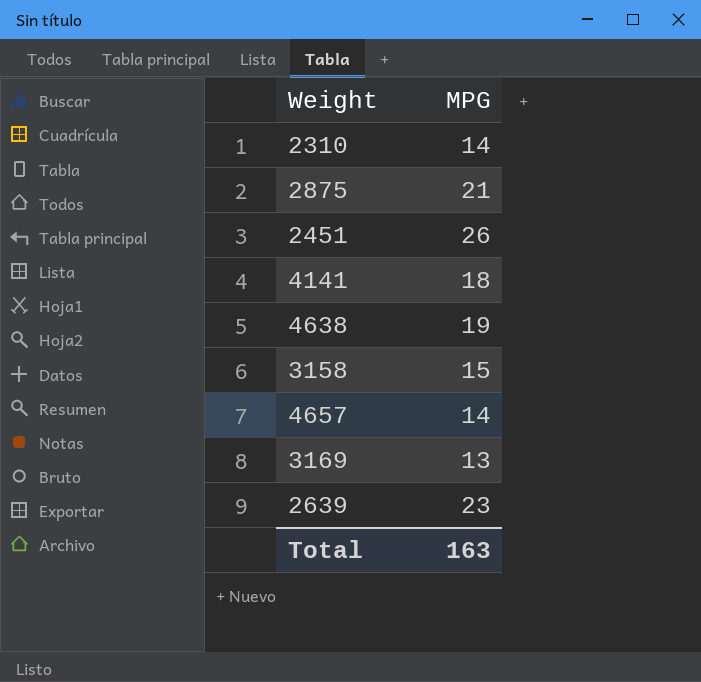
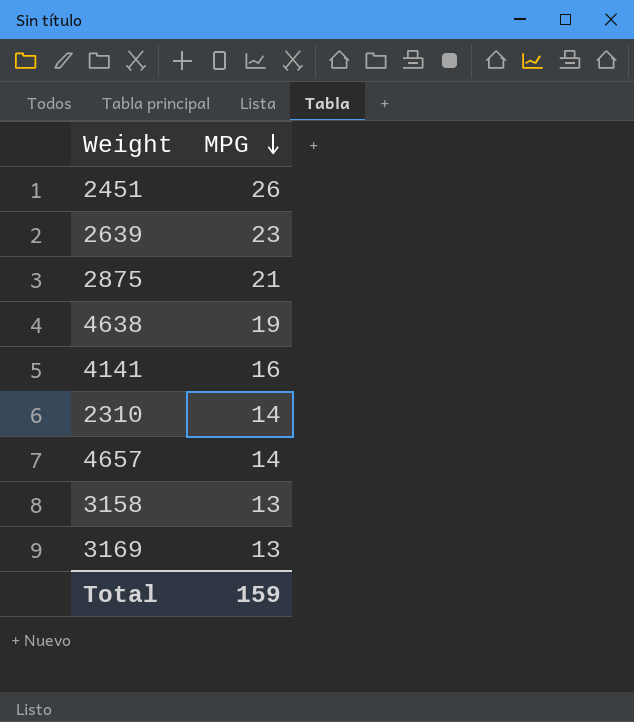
row order: none -> MPG descending
4141 | MPG: 18 -> 16
3158 | MPG: 15 -> 13
Total | MPG: 163 -> 159

